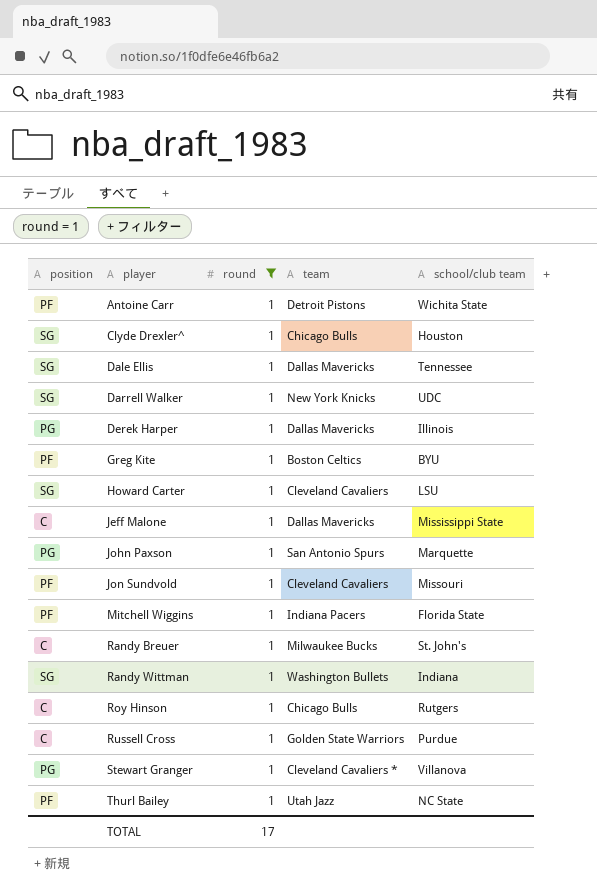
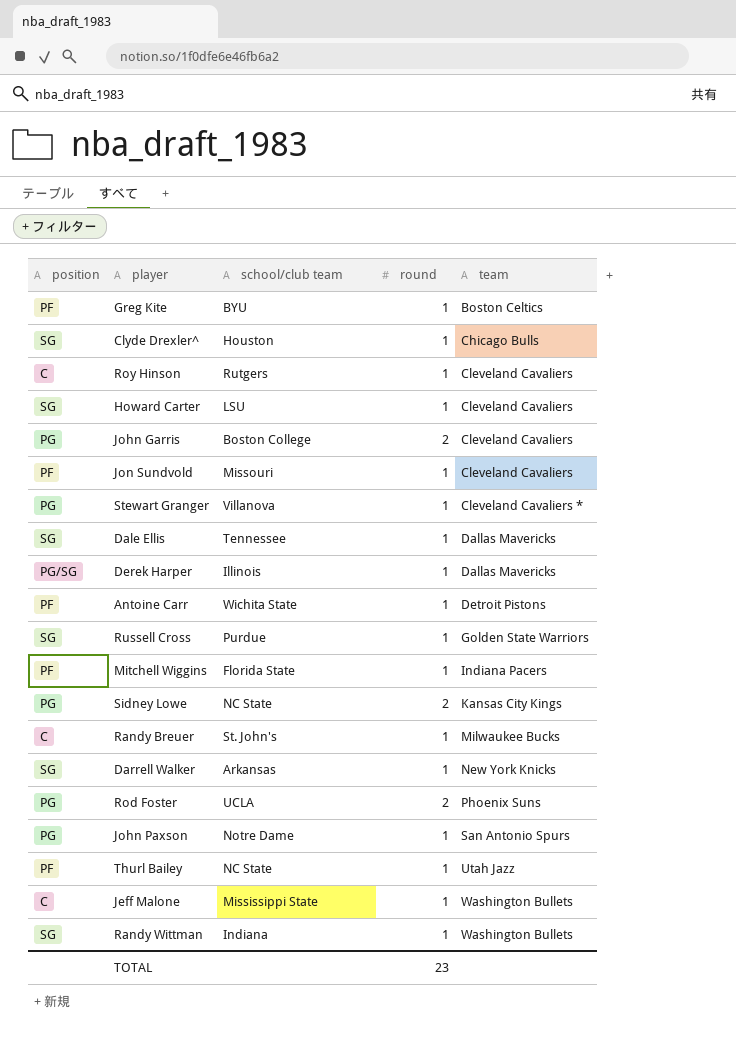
filter: round = 1 -> none
row order: player ascending -> team ascending
column school/club team | position: 5 -> 3
Roy Hinson | team: Chicago Bulls -> Cleveland Cavaliers
Derek Harper | position: PG -> PG/SG
Russell Cross | position: C -> SG
Darrell Walker | school/club team: UDC -> Arkansas
John Paxson | school/club team: Marquette -> Notre Dame
Jeff Malone | team: Dallas Mavericks -> Washington Bullets
TOTAL | round: 17 -> 23

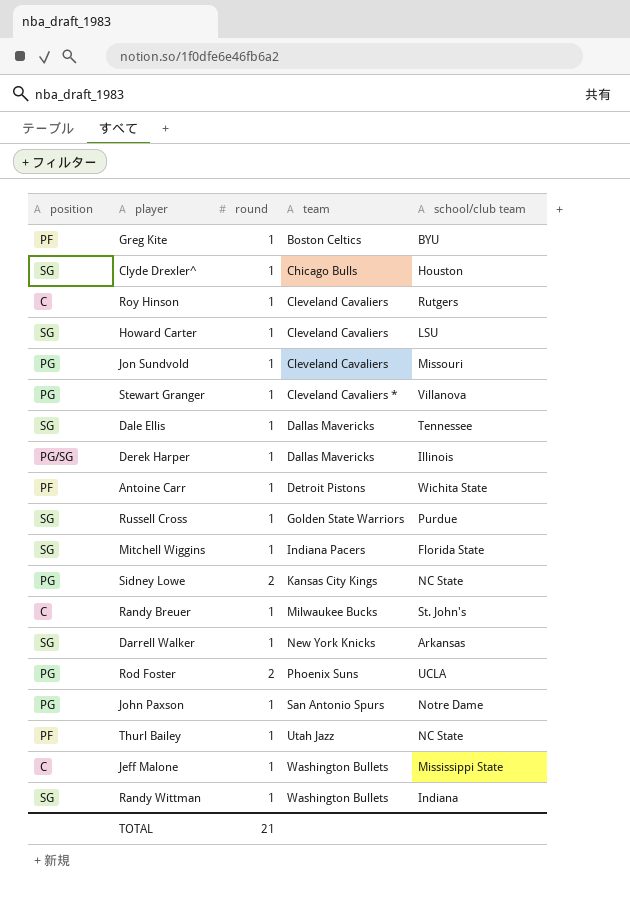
column school/club team | position: 3 -> 5
row John Garris: PG | Boston College | 2 | Cleveland Cavaliers -> none
Jon Sundvold | position: PF -> PG
Mitchell Wiggins | position: PF -> SG
TOTAL | round: 23 -> 21

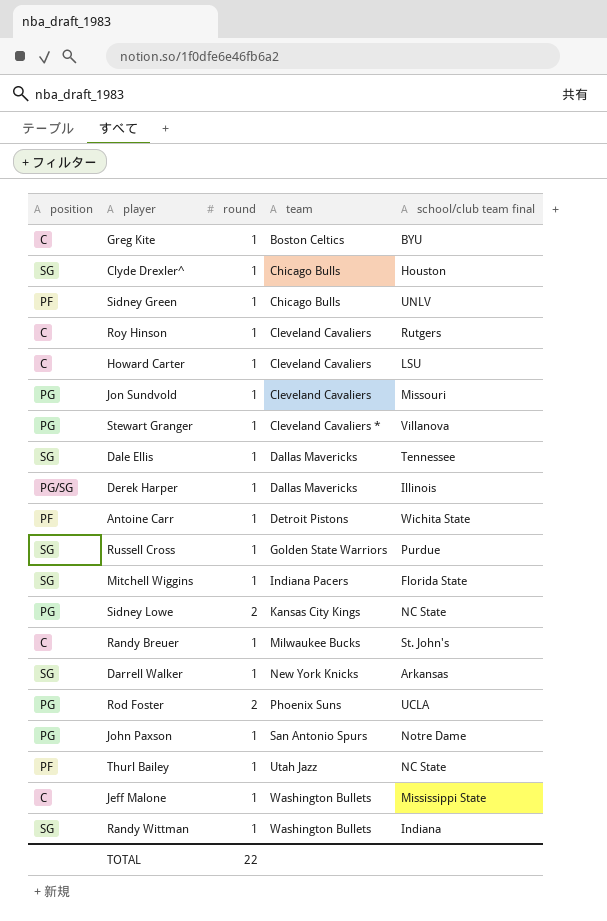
column name: school/club team -> school/club team final
Greg Kite | position: PF -> C
row Sidney Green: none -> PF | 1 | Chicago Bulls | UNLV
Howard Carter | position: SG -> C
TOTAL | round: 21 -> 22

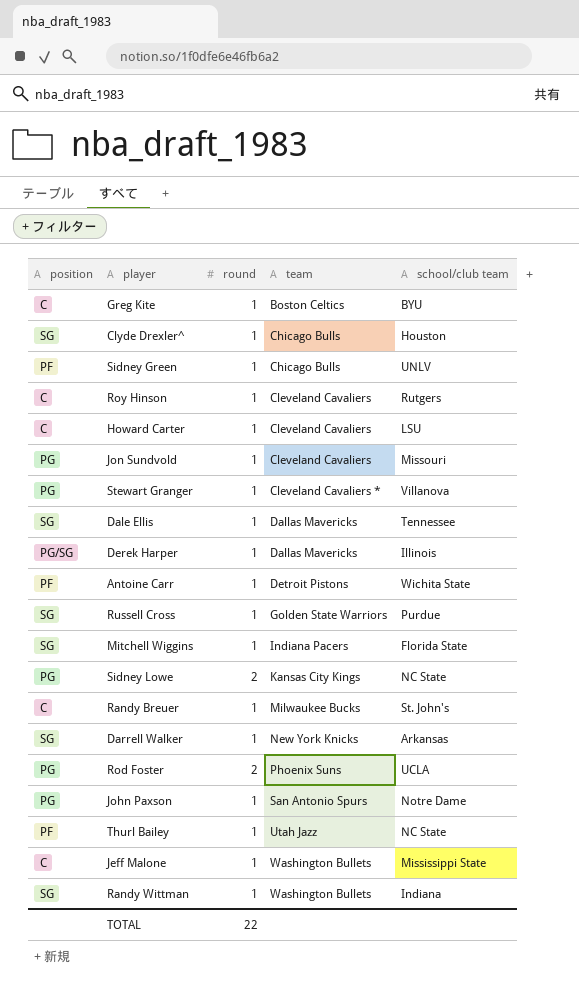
column name: school/club team final -> school/club team

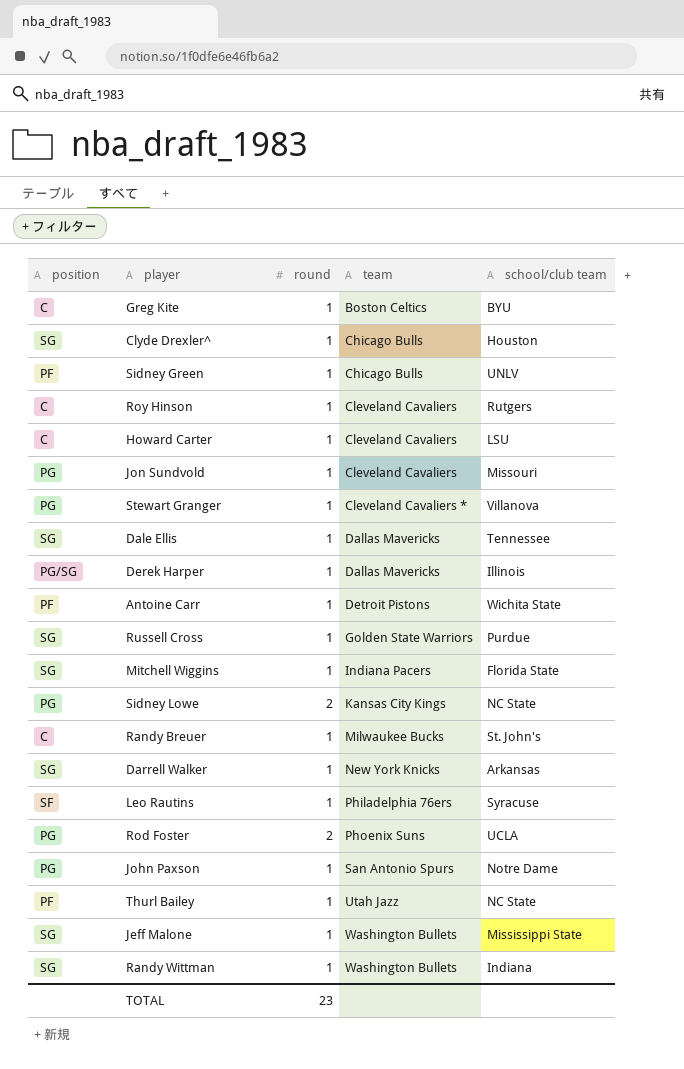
row Leo Rautins: none -> SF | 1 | Philadelphia 76ers | Syracuse
Jeff Malone | position: C -> SG
TOTAL | round: 22 -> 23

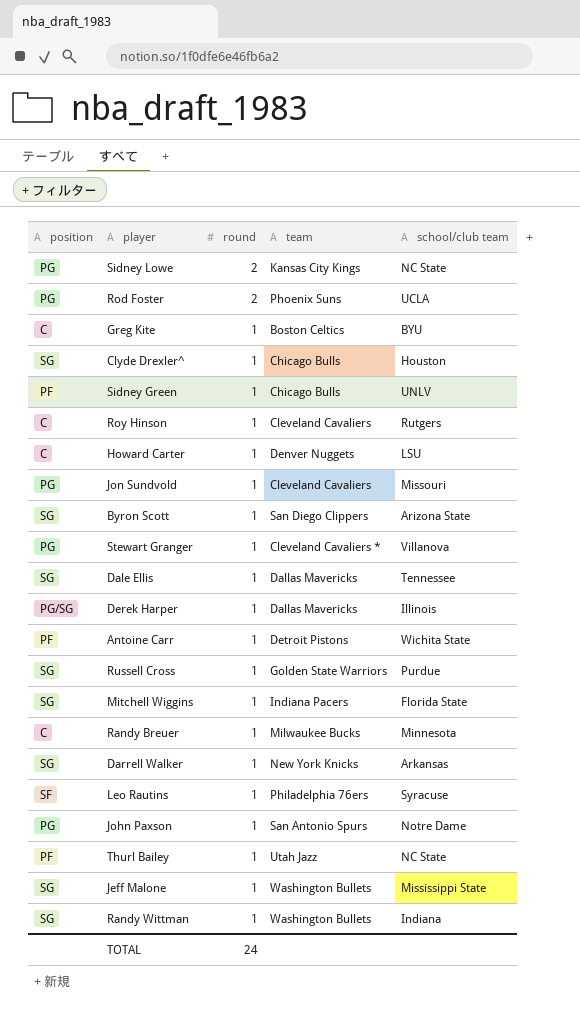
row order: team ascending -> round descending
Howard Carter | team: Cleveland Cavaliers -> Denver Nuggets
row Byron Scott: none -> SG | 1 | San Diego Clippers | Arizona State
Randy Breuer | school/club team: St. John's -> Minnesota
TOTAL | round: 23 -> 24

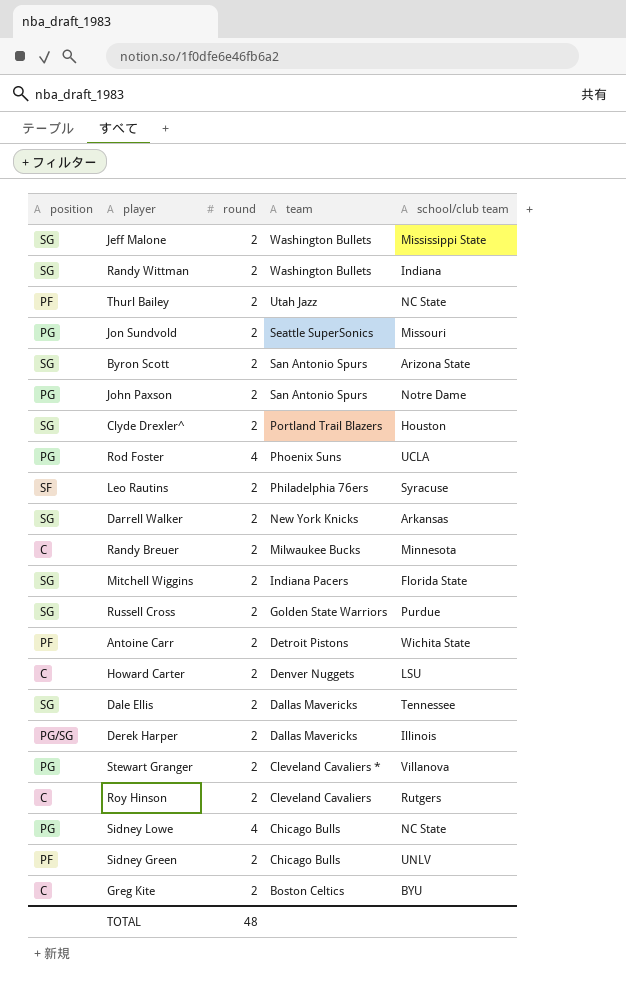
row order: round descending -> team descending
Jeff Malone | round: 1 -> 2
Randy Wittman | round: 1 -> 2
Thurl Bailey | round: 1 -> 2
Jon Sundvold | round: 1 -> 2
Jon Sundvold | team: Cleveland Cavaliers -> Seattle SuperSonics
Byron Scott | round: 1 -> 2
Byron Scott | team: San Diego Clippers -> San Antonio Spurs
John Paxson | round: 1 -> 2
Clyde Drexler^ | round: 1 -> 2
Clyde Drexler^ | team: Chicago Bulls -> Portland Trail Blazers
Rod Foster | round: 2 -> 4
Leo Rautins | round: 1 -> 2
Darrell Walker | round: 1 -> 2
Randy Breuer | round: 1 -> 2
Mitchell Wiggins | round: 1 -> 2
Russell Cross | round: 1 -> 2
Antoine Carr | round: 1 -> 2
Howard Carter | round: 1 -> 2
Dale Ellis | round: 1 -> 2
Derek Harper | round: 1 -> 2
Stewart Granger | round: 1 -> 2
Roy Hinson | round: 1 -> 2
Sidney Lowe | round: 2 -> 4
Sidney Lowe | team: Kansas City Kings -> Chicago Bulls
Sidney Green | round: 1 -> 2
Greg Kite | round: 1 -> 2
TOTAL | round: 24 -> 48

